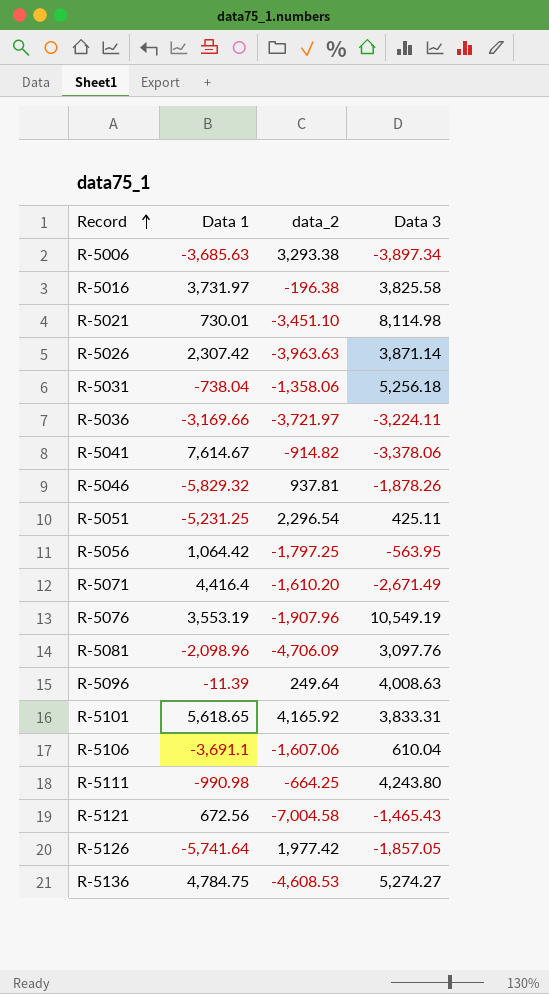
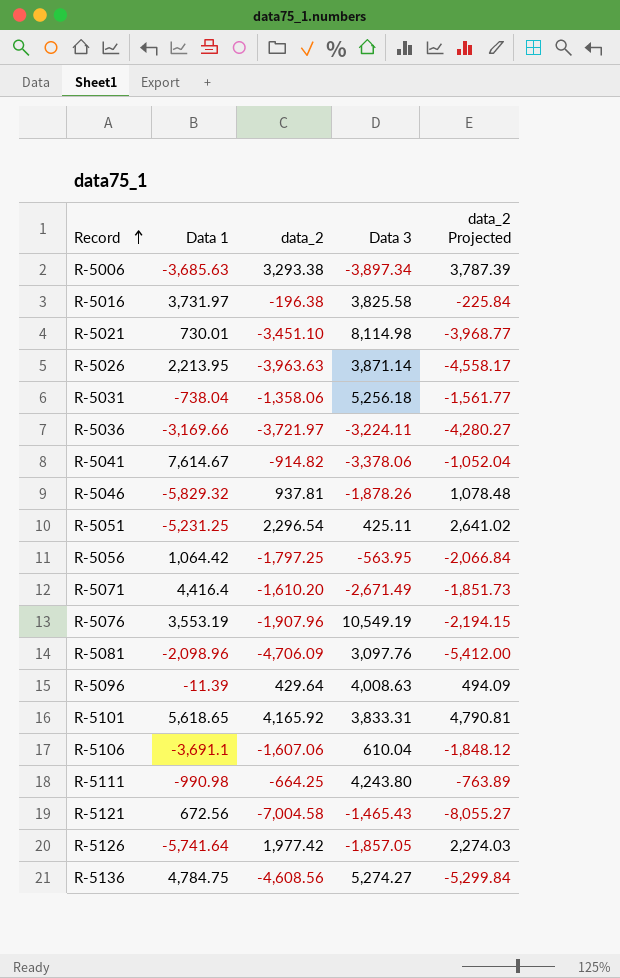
column data_2 Projected | formula: none -> [data_2] * 1.15
R-5026 | Data 1: 2,307.42 -> 2,213.95
R-5096 | data_2: 249.64 -> 429.64
R-5136 | data_2: -4,608.53 -> -4,608.56

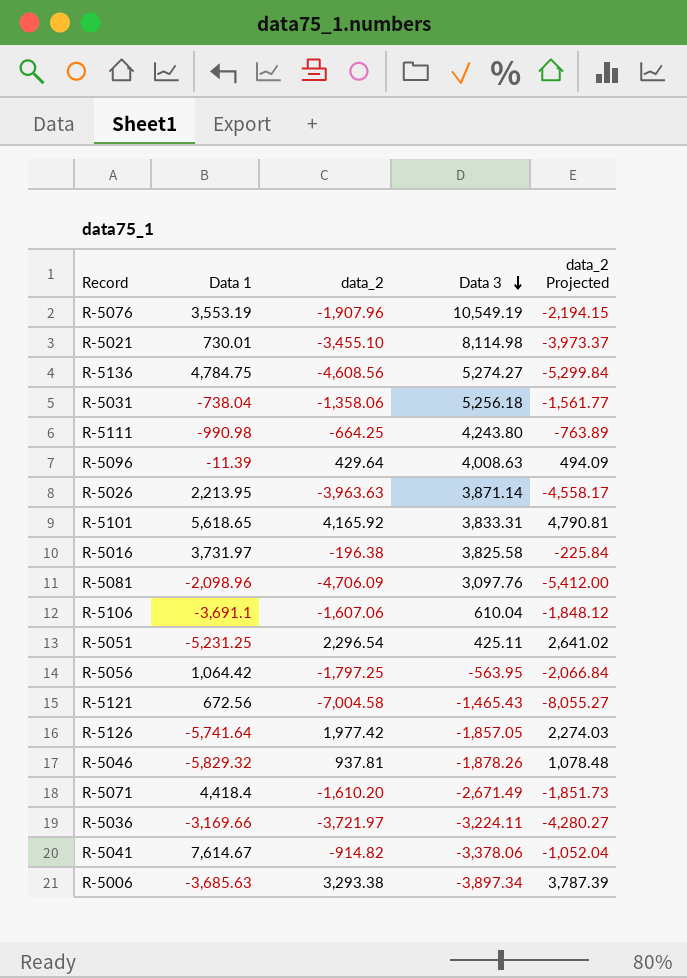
row order: Record ascending -> Data 3 descending
R-5021 | data_2: -3,451.10 -> -3,455.10
R-5021 | data_2 Projected: -3,968.77 -> -3,973.37
R-5071 | Data 1: 4,416.4 -> 4,418.4

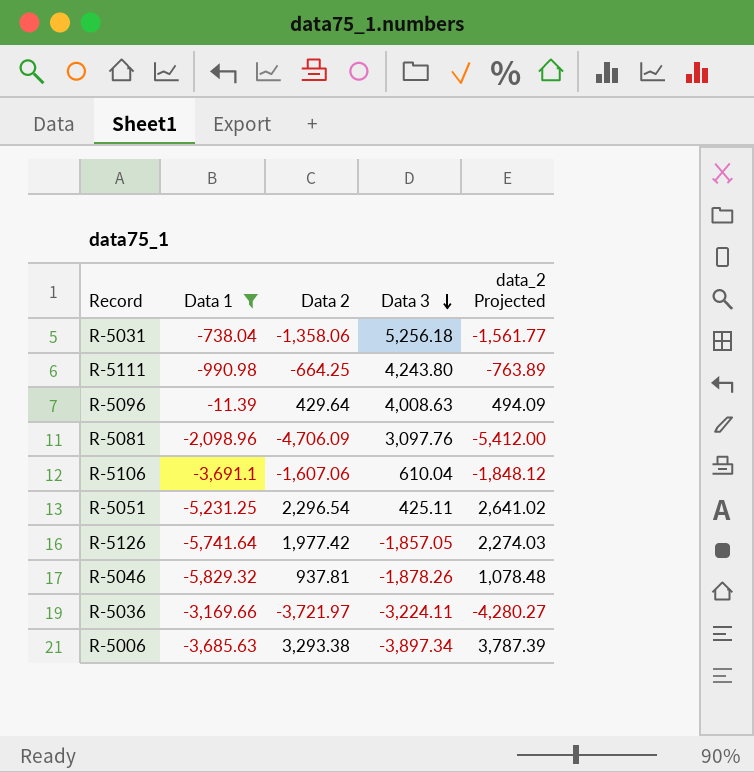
filter: none -> Data 1 <= -11.39
column name: data_2 -> Data 2

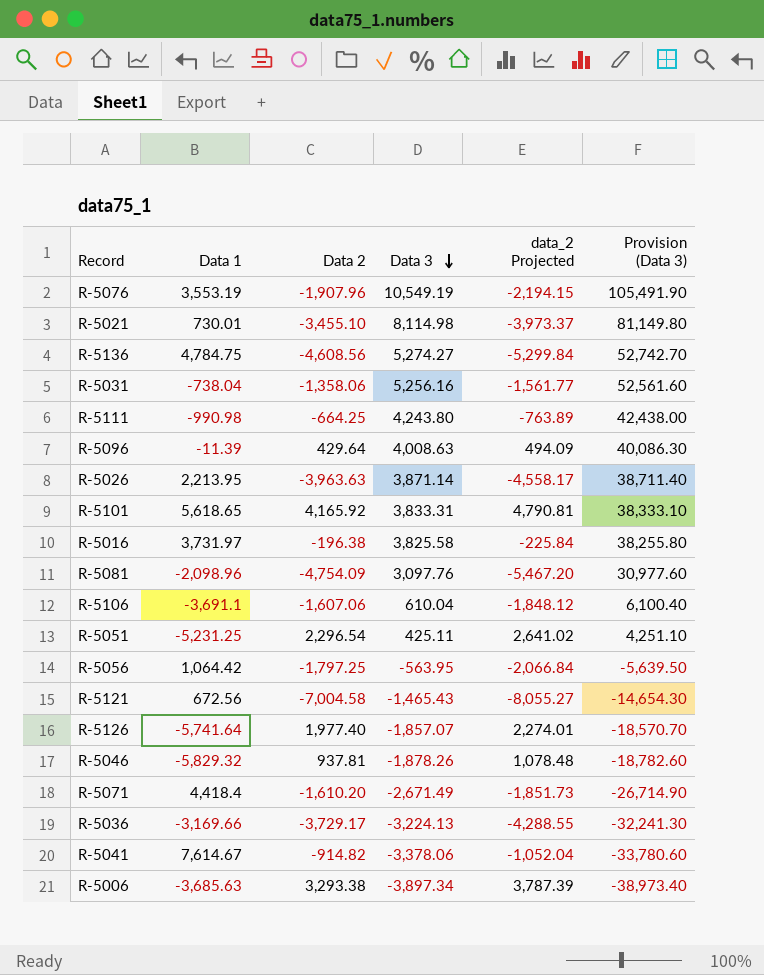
filter: Data 1 <= -11.39 -> none
column Provision (Data 3) | formula: none -> [Data 3] * 10
R-5031 | Data 3: 5,256.18 -> 5,256.16
R-5081 | Data 2: -4,706.09 -> -4,754.09
R-5081 | data_2 Projected: -5,412.00 -> -5,467.20
R-5126 | Data 2: 1,977.42 -> 1,977.40
R-5126 | Data 3: -1,857.05 -> -1,857.07
R-5126 | data_2 Projected: 2,274.03 -> 2,274.01
R-5036 | Data 2: -3,721.97 -> -3,729.17
R-5036 | Data 3: -3,224.11 -> -3,224.13
R-5036 | data_2 Projected: -4,280.27 -> -4,288.55

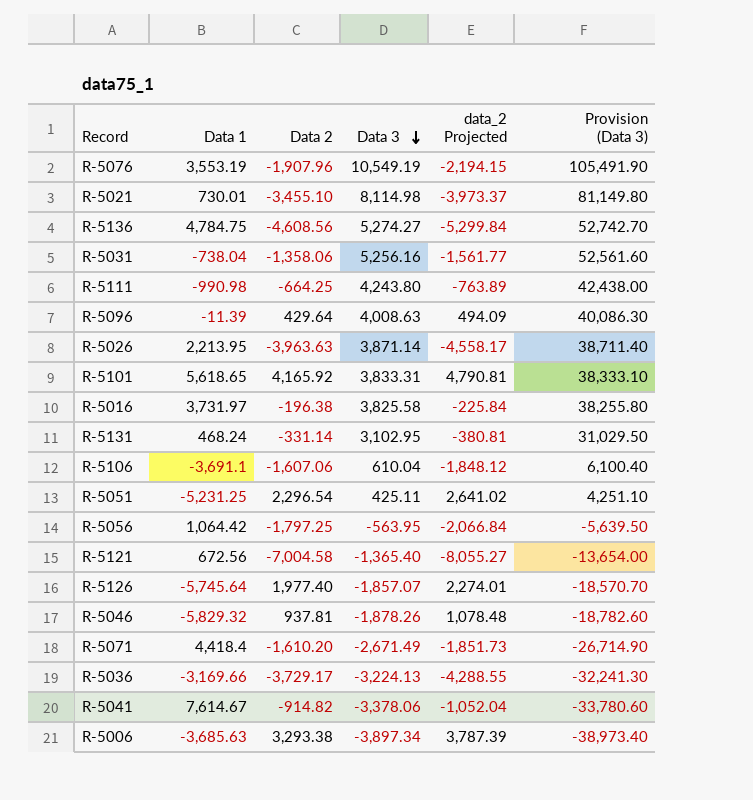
row R-5081: -2,098.96 | -4,754.09 | 3,097.76 | -5,467.20 | 30,977.60 -> none
row R-5131: none -> 468.24 | -331.14 | 3,102.95 | -380.81 | 31,029.50
R-5121 | Data 3: -1,465.43 -> -1,365.40
R-5121 | Provision (Data 3): -14,654.30 -> -13,654.00
R-5126 | Data 1: -5,741.64 -> -5,745.64

